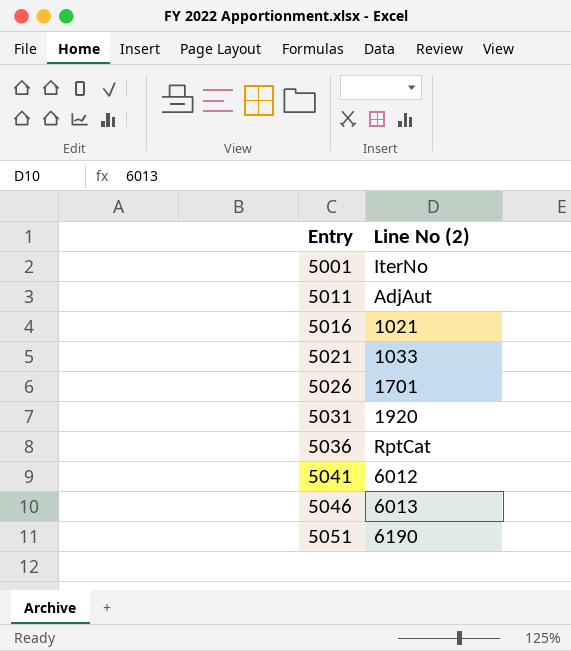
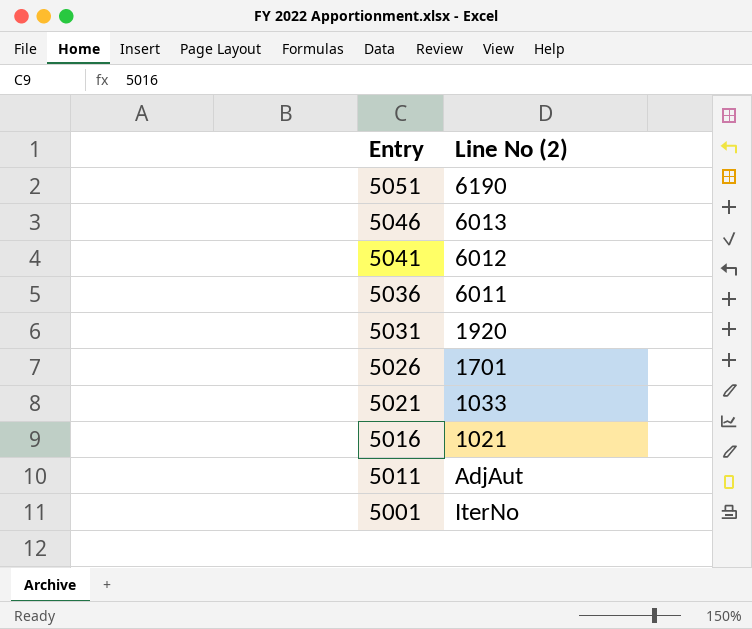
row order: Entry ascending -> Entry descending
5036 | Line No (2): RptCat -> 6011

